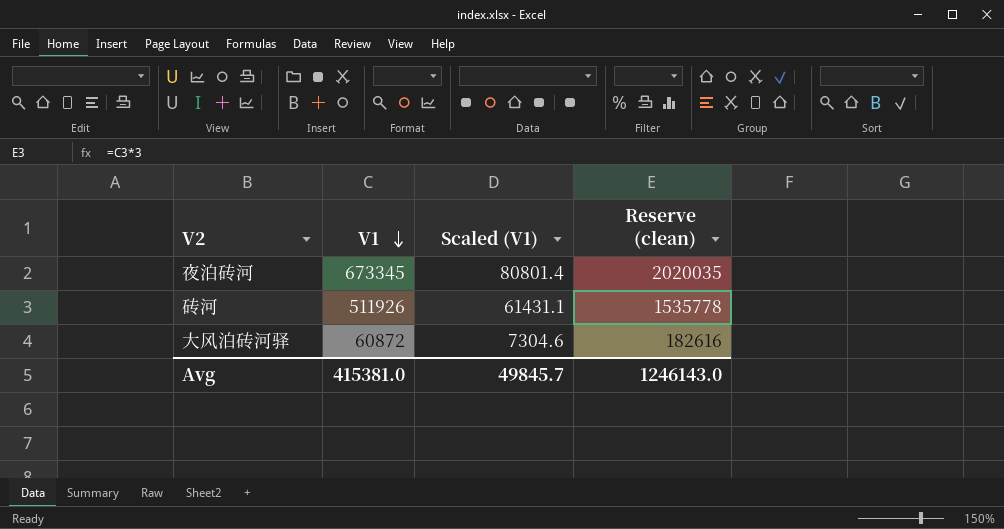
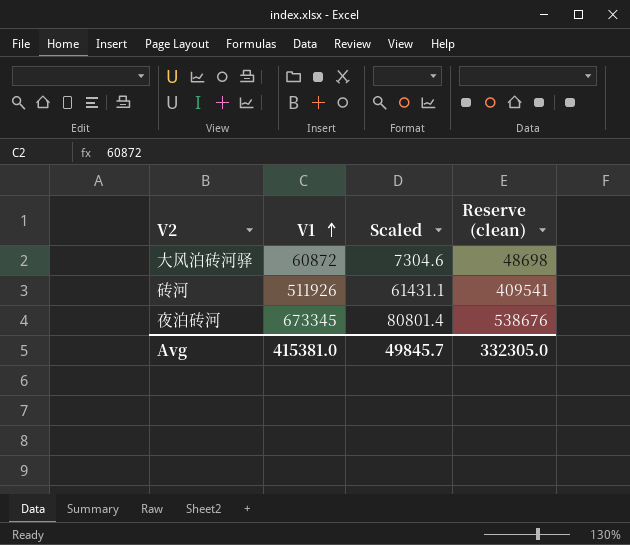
row order: V1 descending -> V1 ascending
column name: Scaled (V1) -> Scaled
column Reserve (clean) | formula: [V1] * 3 -> [V1] * 0.8
Avg | Reserve (clean): 1246143.0 -> 332305.0

